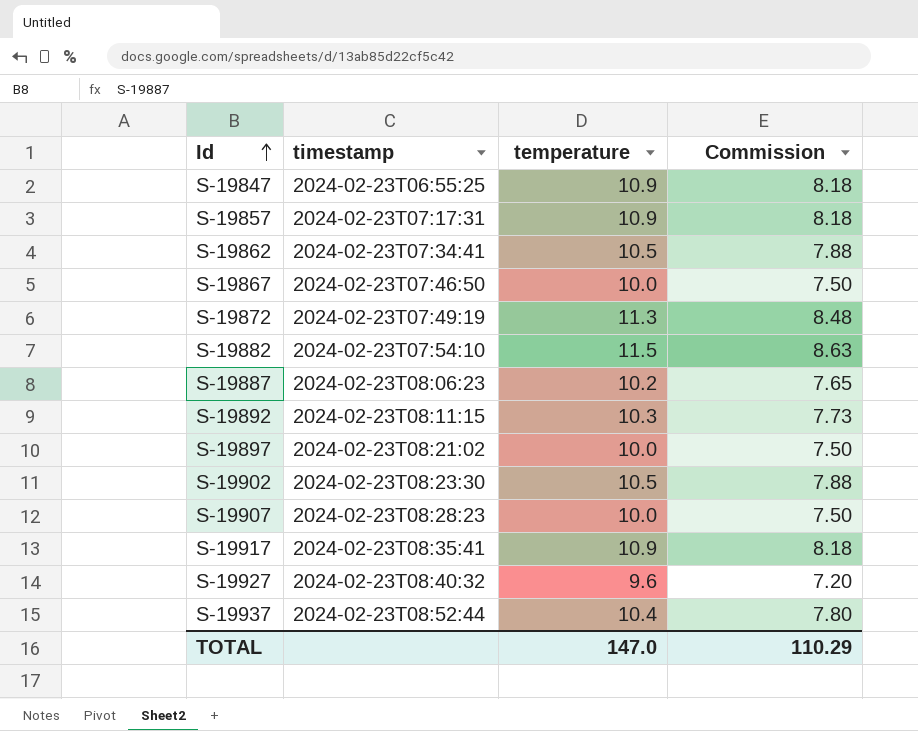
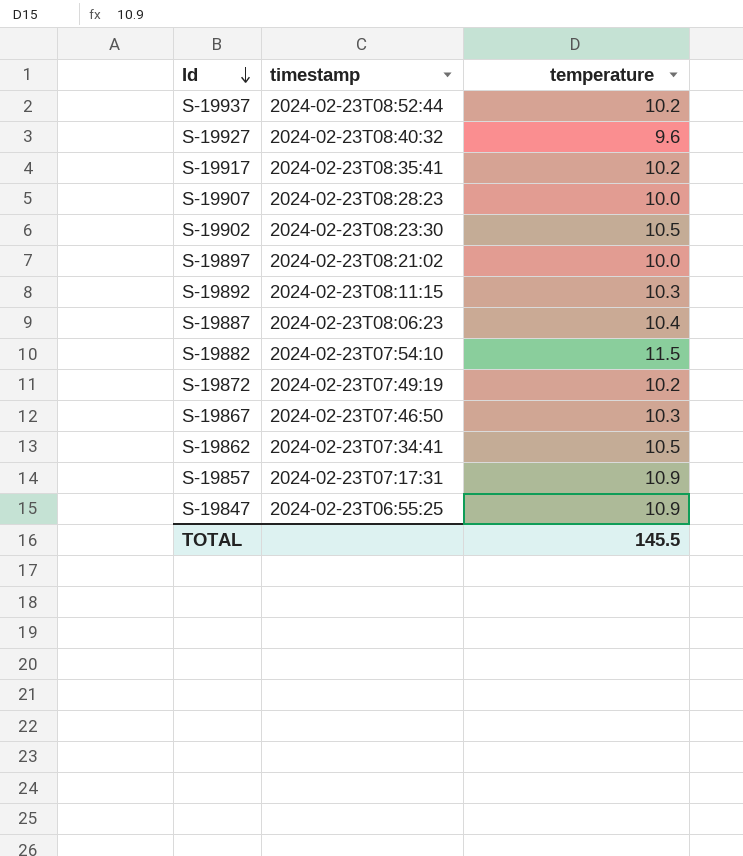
row order: Id ascending -> Id descending
column Commission | formula: [temperature] * 0.75 -> none
S-19937 | temperature: 10.4 -> 10.2
S-19917 | temperature: 10.9 -> 10.2
S-19887 | temperature: 10.2 -> 10.4
S-19872 | temperature: 11.3 -> 10.2
S-19867 | temperature: 10.0 -> 10.3
TOTAL | temperature: 147.0 -> 145.5

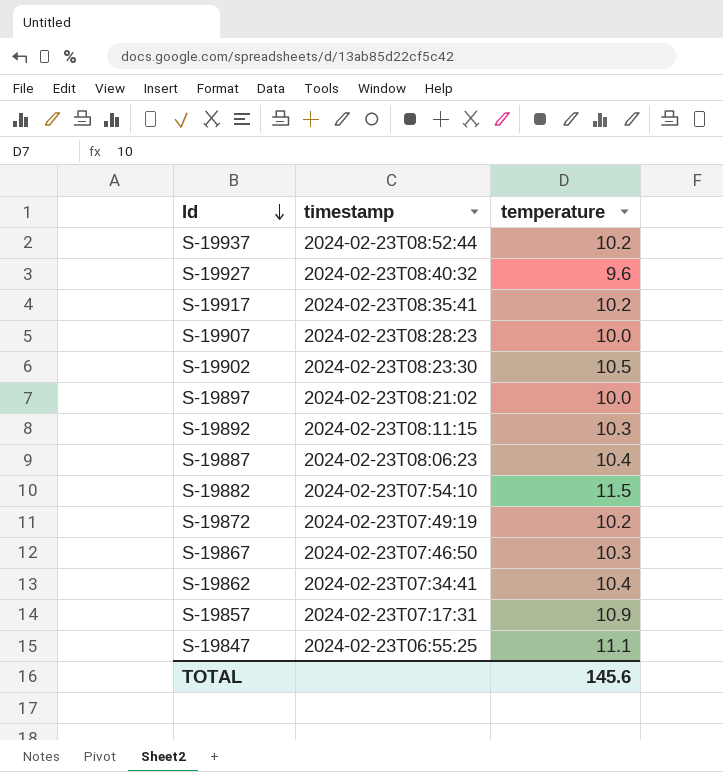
S-19862 | temperature: 10.5 -> 10.4
S-19847 | temperature: 10.9 -> 11.1
TOTAL | temperature: 145.5 -> 145.6

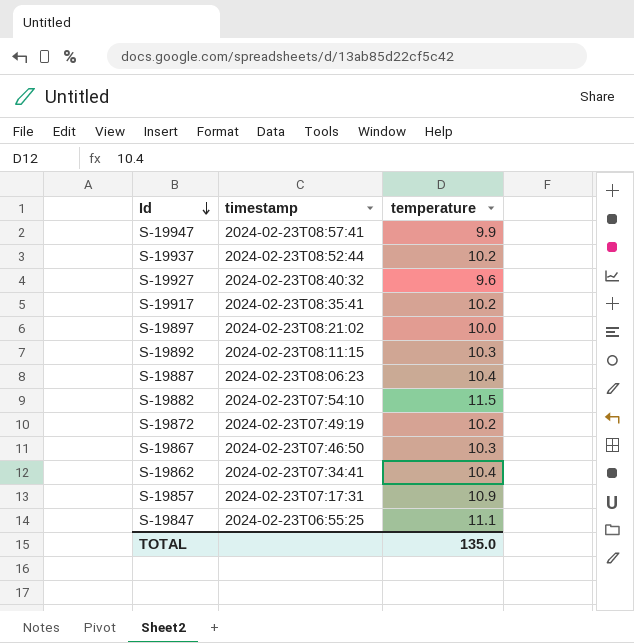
row S-19907: 2024-02-23T08:28:23 | 10.0 -> none
row S-19902: 2024-02-23T08:23:30 | 10.5 -> none
row S-19947: none -> 2024-02-23T08:57:41 | 9.9
TOTAL | temperature: 145.6 -> 135.0

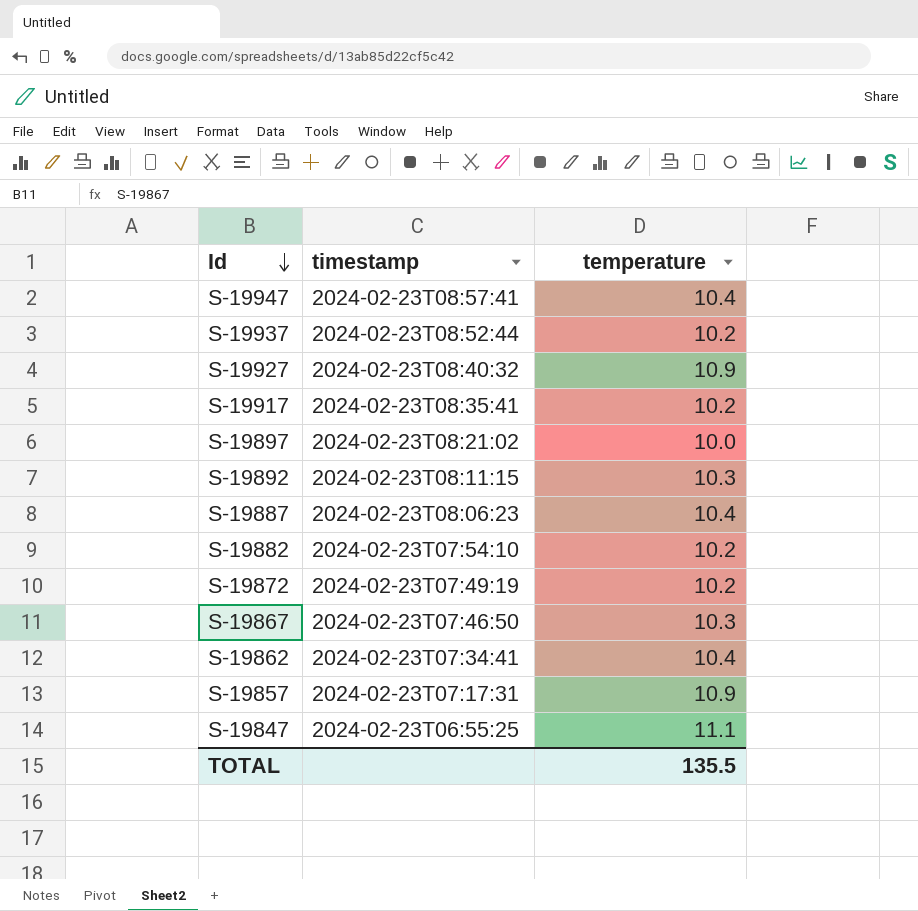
S-19947 | temperature: 9.9 -> 10.4
S-19927 | temperature: 9.6 -> 10.9
S-19882 | temperature: 11.5 -> 10.2
TOTAL | temperature: 135.0 -> 135.5

